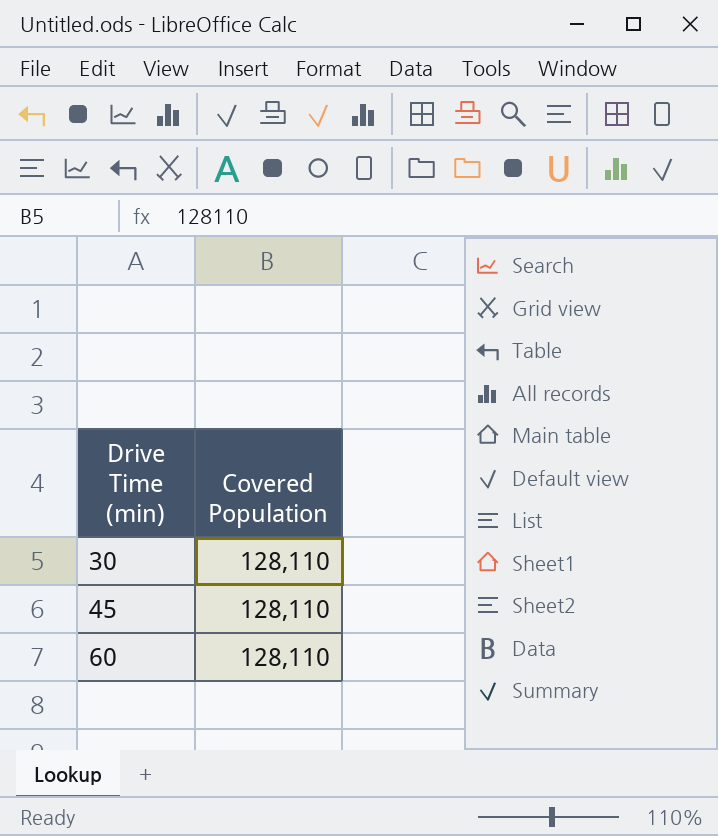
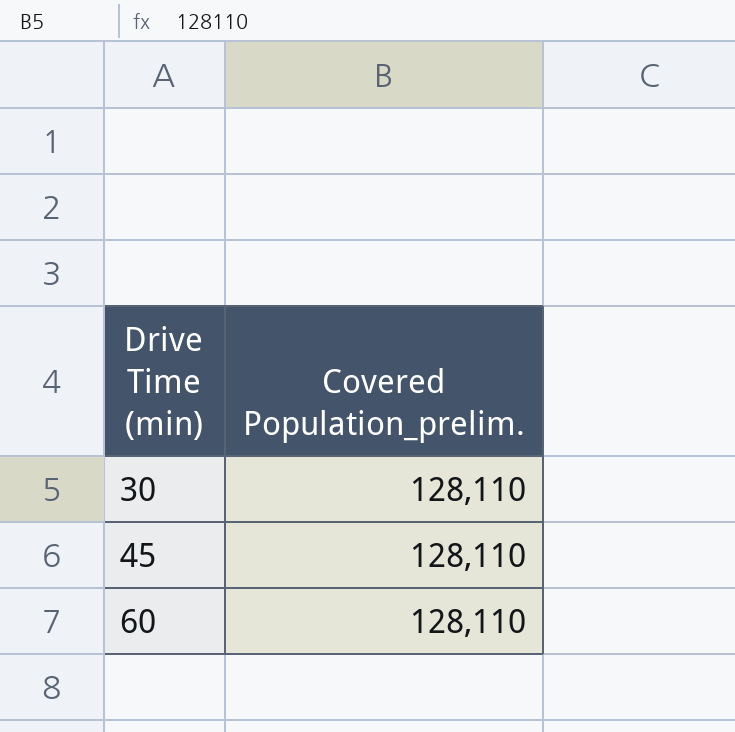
column name: Covered Population -> Covered Population_prelim.

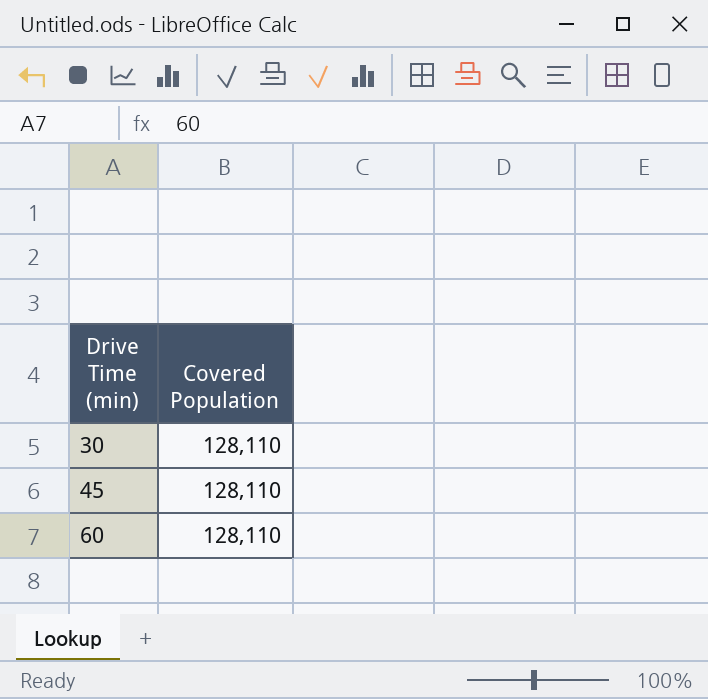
column name: Covered Population_prelim. -> Covered Population

